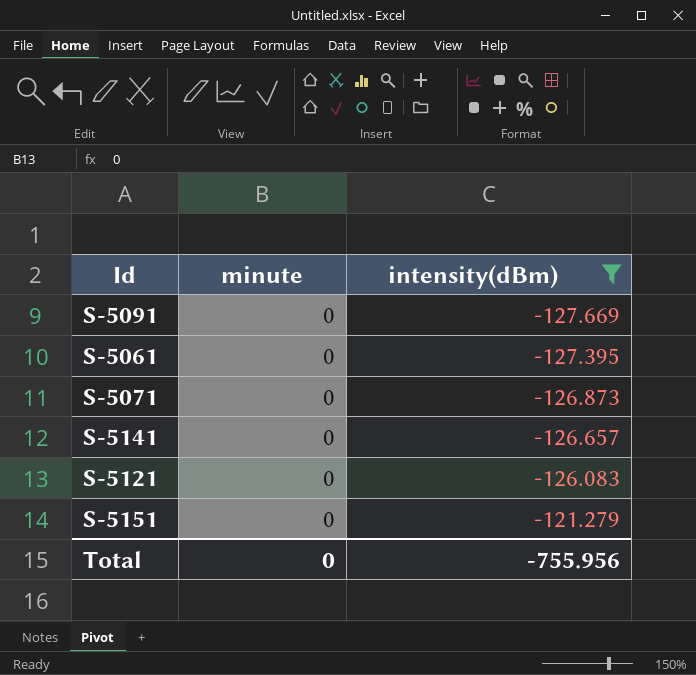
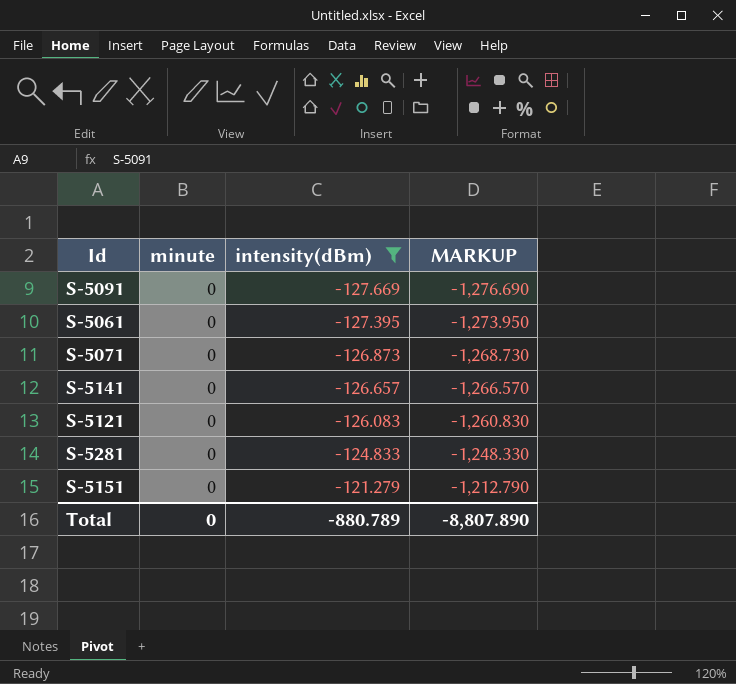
column MARKUP | formula: none -> [intensity(dBm)] * 10
row S-5281: none -> 0 | -124.833 | -1,248.330
Total | intensity(dBm): -755.956 -> -880.789

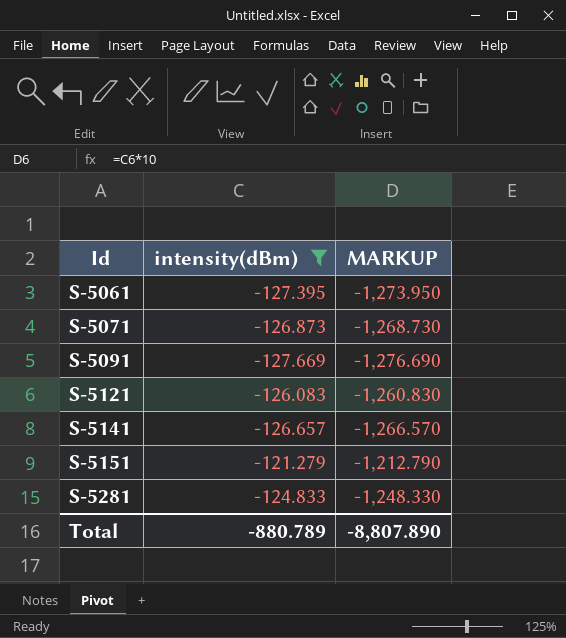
row order: intensity(dBm) ascending -> Id ascending
column minute | position: 2 -> none

